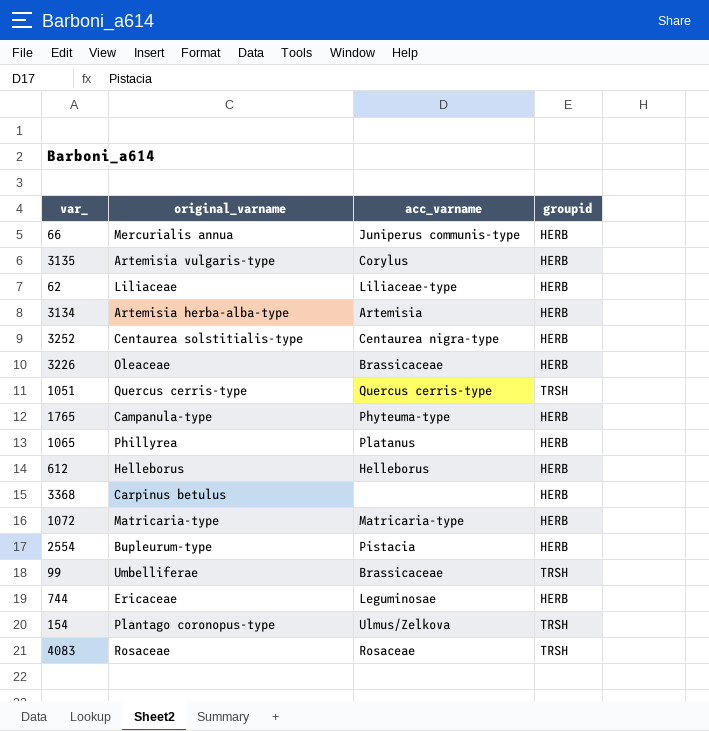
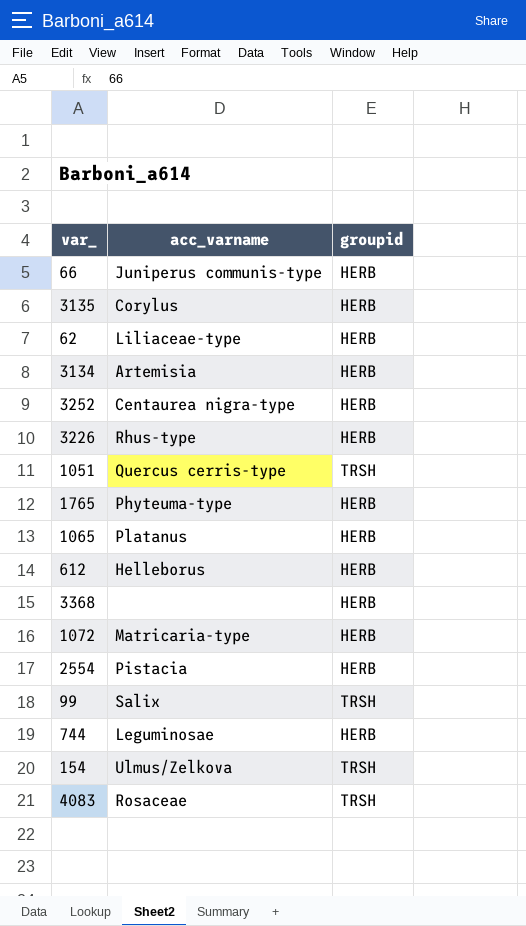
column original_varname | position: 2 -> none
3226 | acc_varname: Brassicaceae -> Rhus-type
99 | acc_varname: Brassicaceae -> Salix

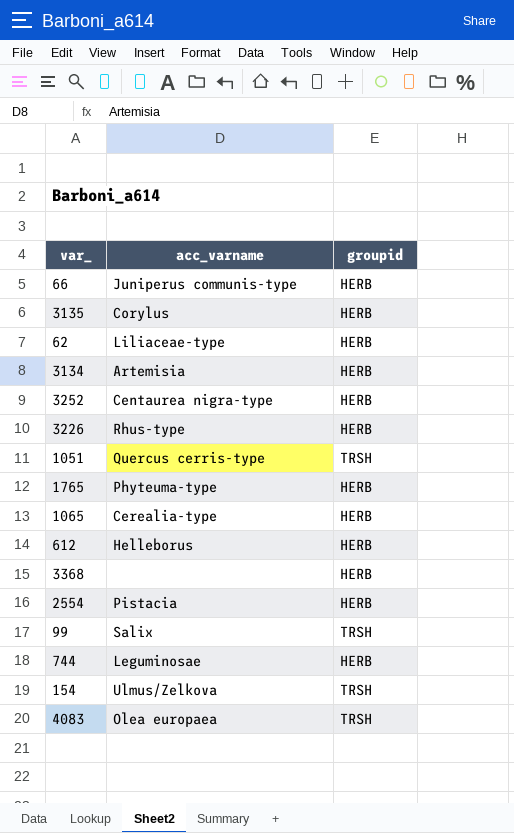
row 1072: Matricaria-type | HERB -> none
1065 | acc_varname: Platanus -> Cerealia-type
4083 | acc_varname: Rosaceae -> Olea europaea

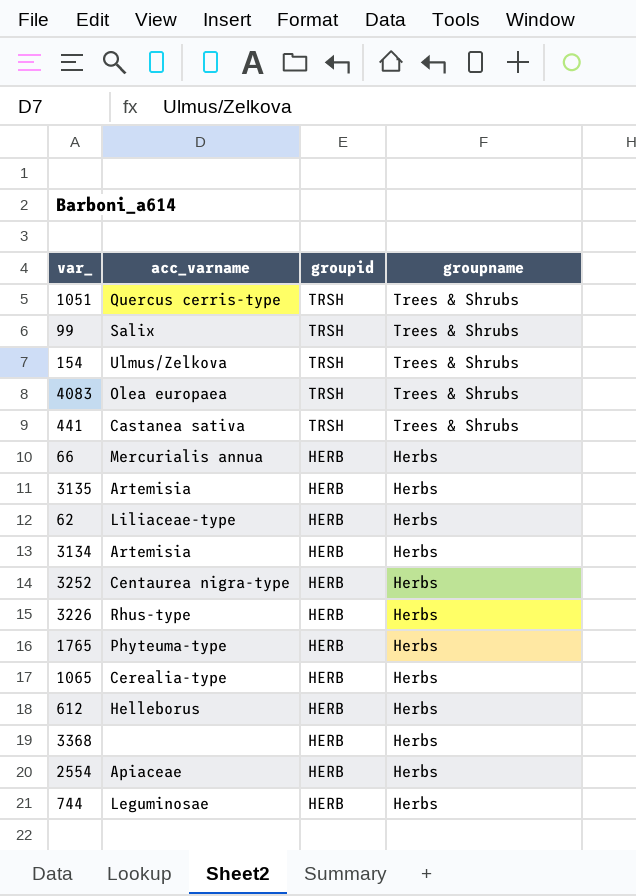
row order: none -> groupid descending
column groupname | position: none -> 4
row 441: none -> Castanea sativa | TRSH | Trees & Shrubs
66 | acc_varname: Juniperus communis-type -> Mercurialis annua
3135 | acc_varname: Corylus -> Artemisia
2554 | acc_varname: Pistacia -> Apiaceae

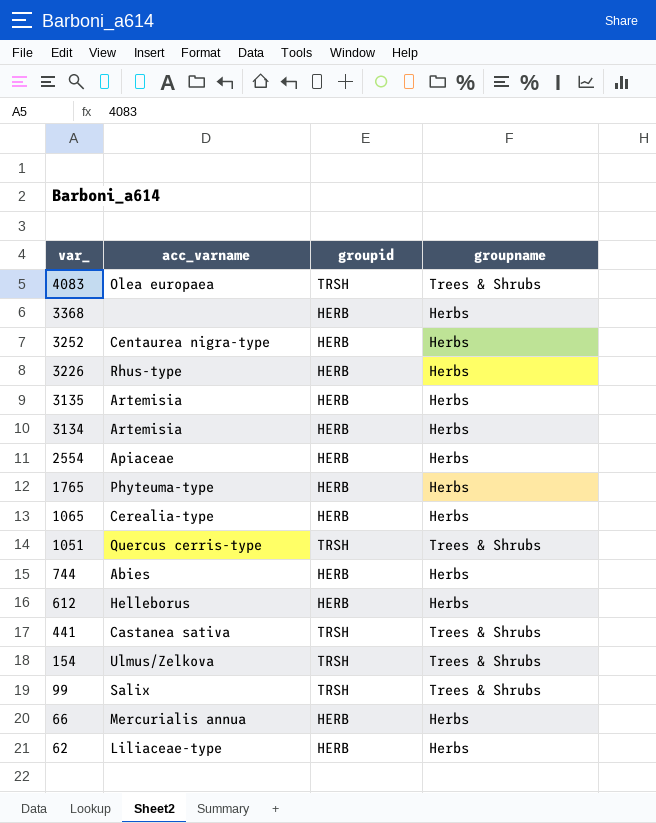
row order: groupid descending -> var_ descending
744 | acc_varname: Leguminosae -> Abies

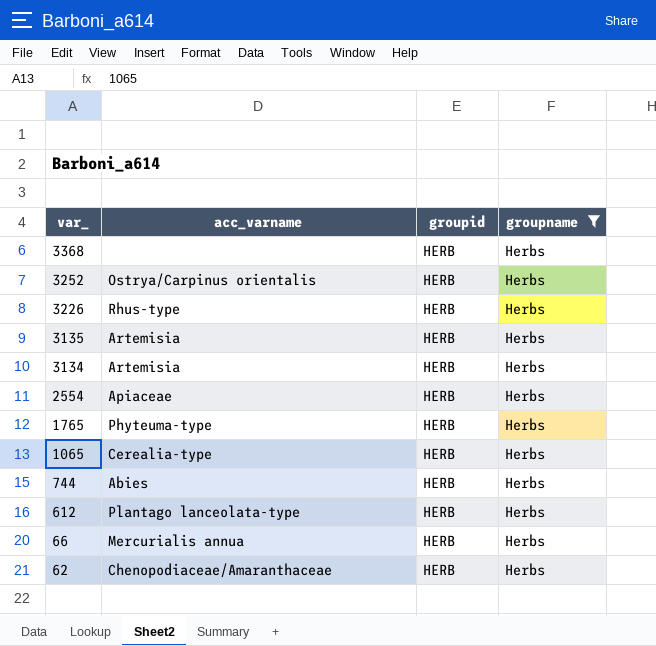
filter: none -> groupname = Herbs
3252 | acc_varname: Centaurea nigra-type -> Ostrya/Carpinus orientalis
612 | acc_varname: Helleborus -> Plantago lanceolata-type
62 | acc_varname: Liliaceae-type -> Chenopodiaceae/Amaranthaceae

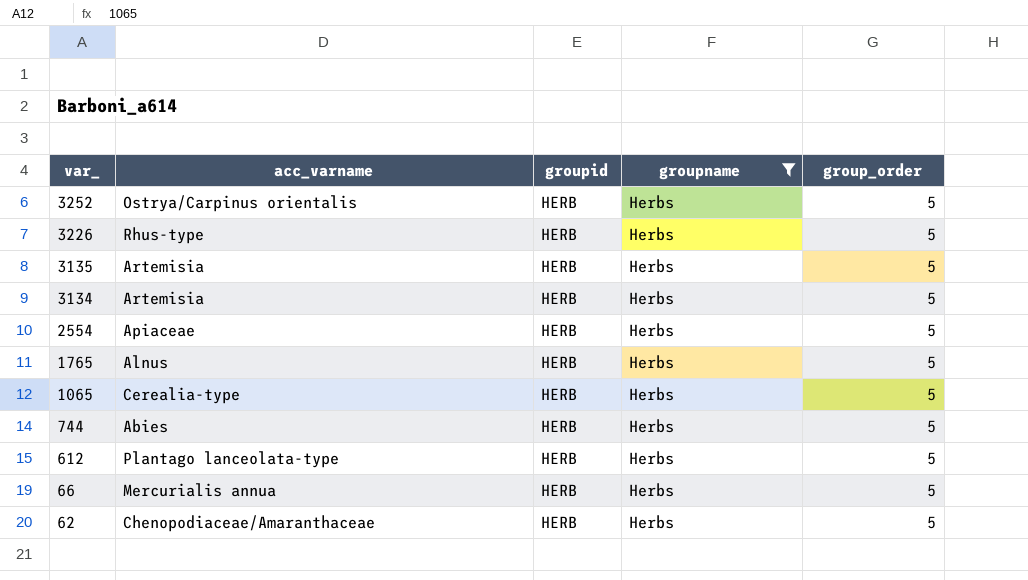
column group_order | position: none -> 5
row 3368: none | HERB | Herbs -> none
1765 | acc_varname: Phyteuma-type -> Alnus

